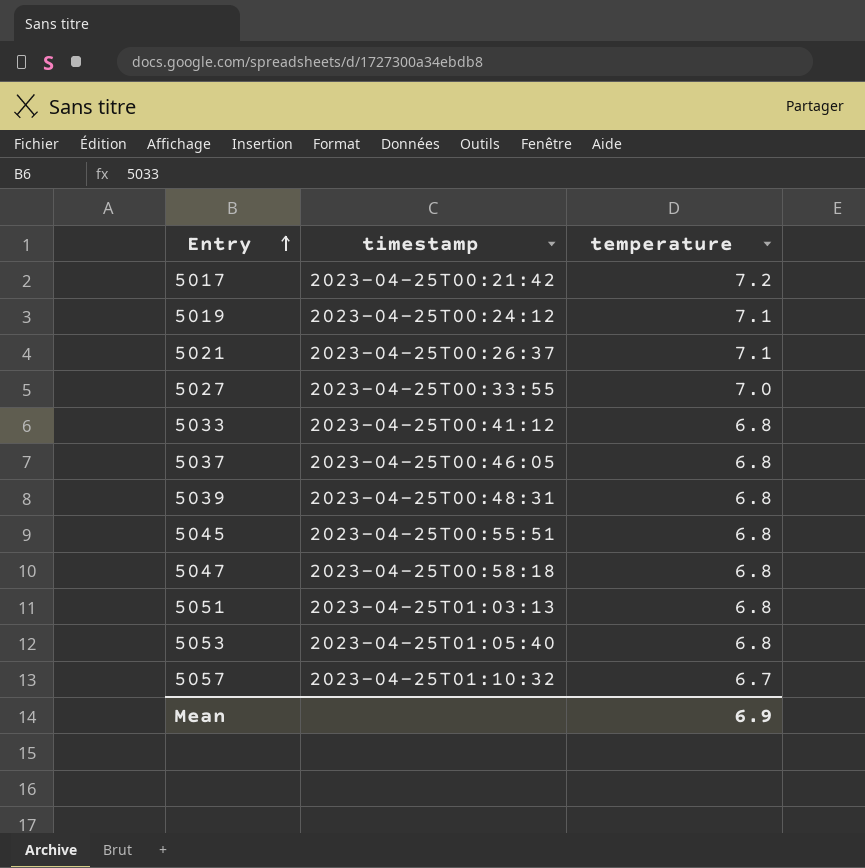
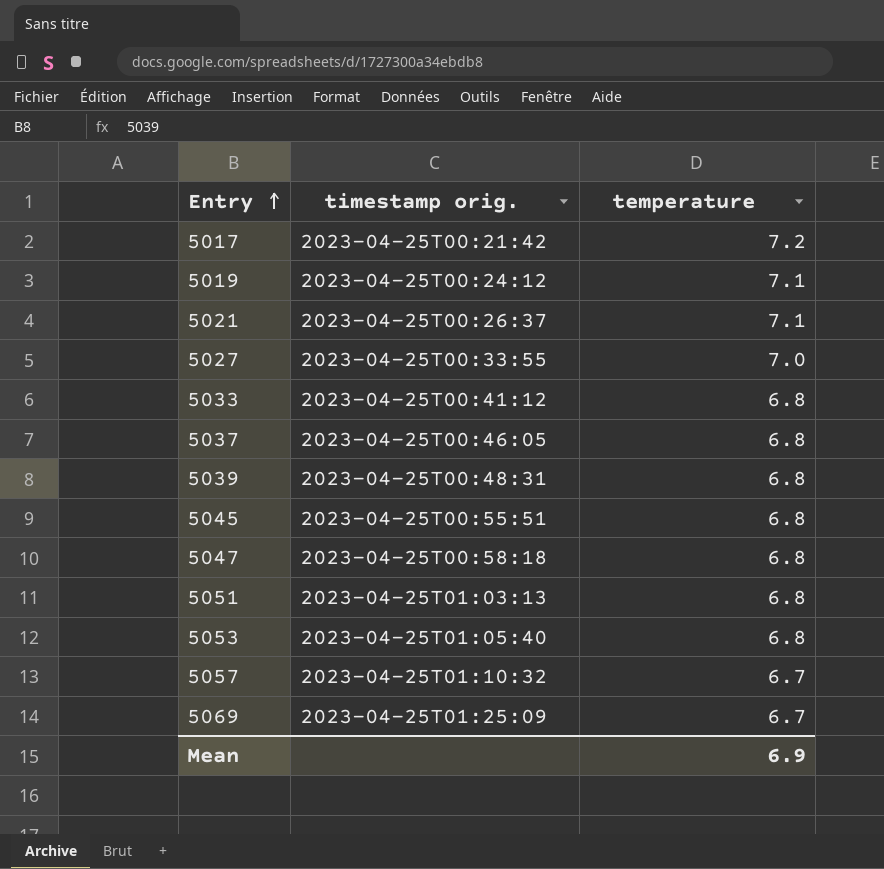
column name: timestamp -> timestamp orig.
row 5069: none -> 2023-04-25T01:25:09 | 6.7

